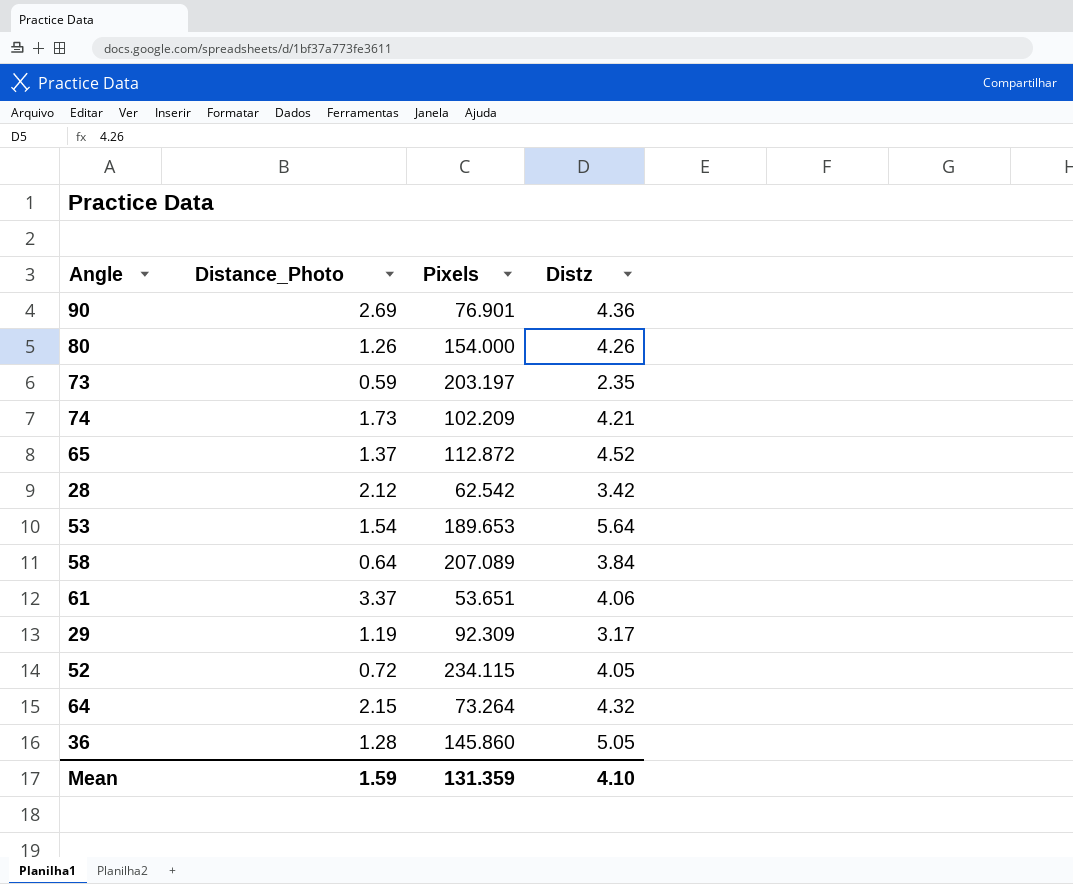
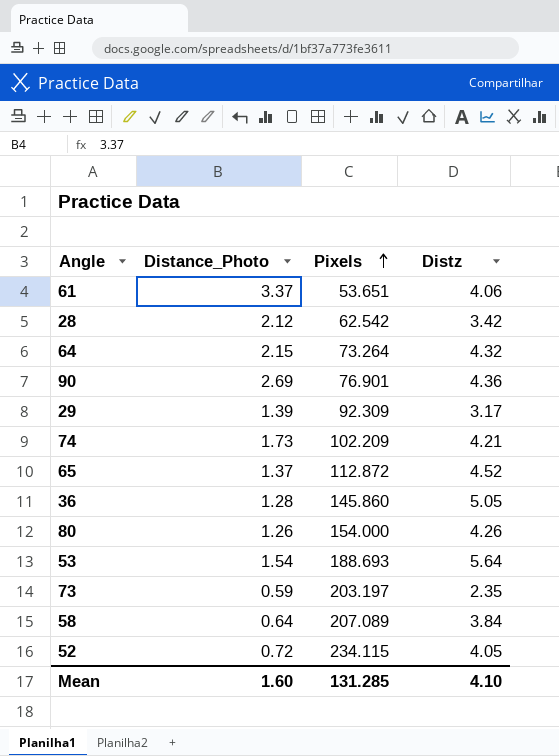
row order: none -> Pixels ascending
29 | Distance_Photo: 1.19 -> 1.39
53 | Pixels: 189.653 -> 188.693
Mean | Distance_Photo: 1.59 -> 1.60
Mean | Pixels: 131.359 -> 131.285

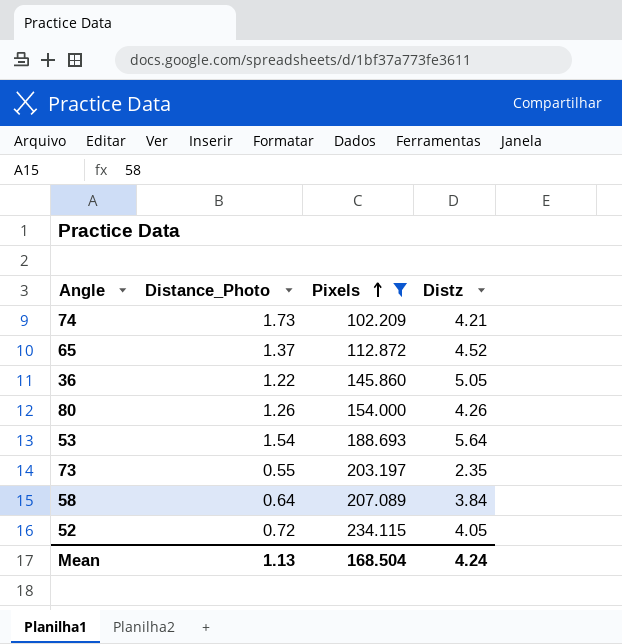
filter: none -> Pixels >= 102.209
36 | Distance_Photo: 1.28 -> 1.22
73 | Distance_Photo: 0.59 -> 0.55
Mean | Distance_Photo: 1.60 -> 1.13
Mean | Pixels: 131.285 -> 168.504
Mean | Distz: 4.10 -> 4.24

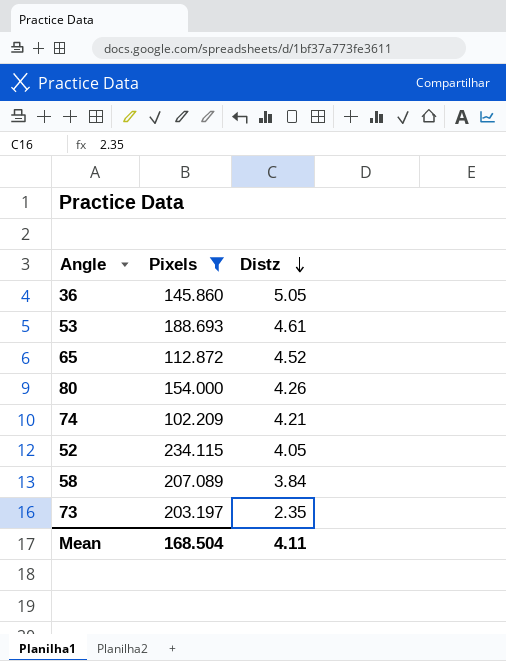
row order: Pixels ascending -> Distz descending
column Distance_Photo | position: 2 -> none
53 | Distz: 5.64 -> 4.61
Mean | Distz: 4.24 -> 4.11

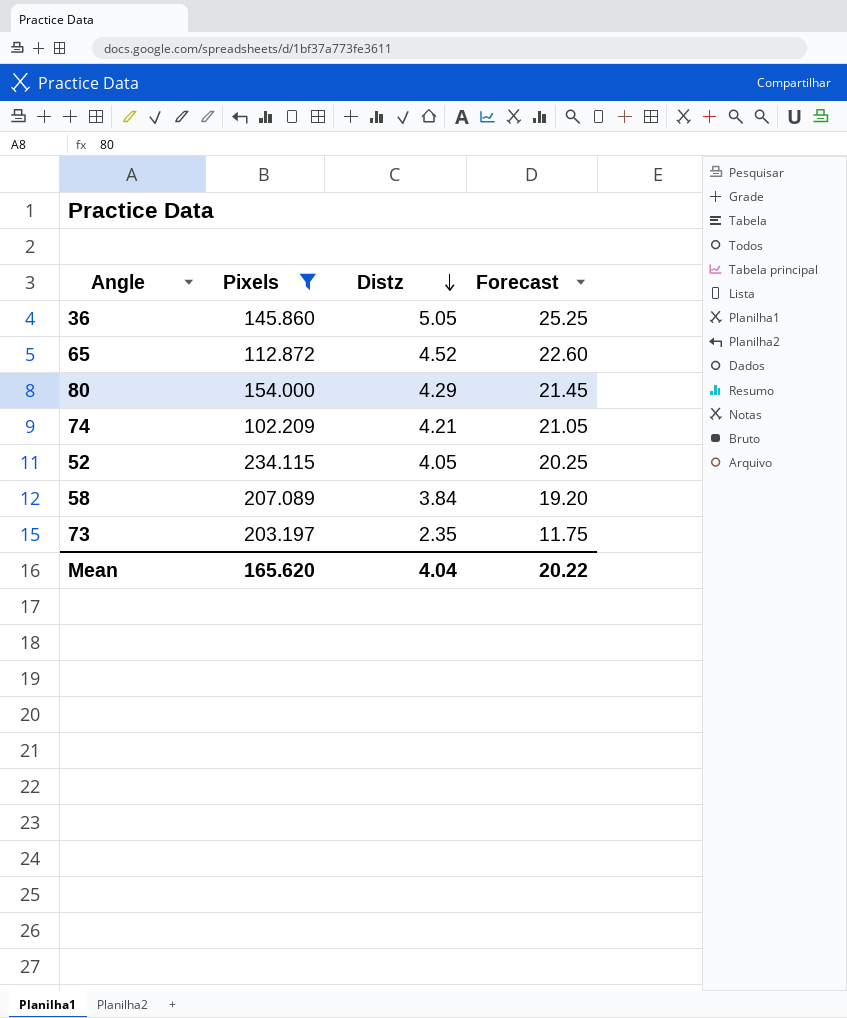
column Forecast | formula: none -> [Distz] * 5
row 53: 188.693 | 4.61 -> none
80 | Distz: 4.26 -> 4.29
Mean | Pixels: 168.504 -> 165.620
Mean | Distz: 4.11 -> 4.04

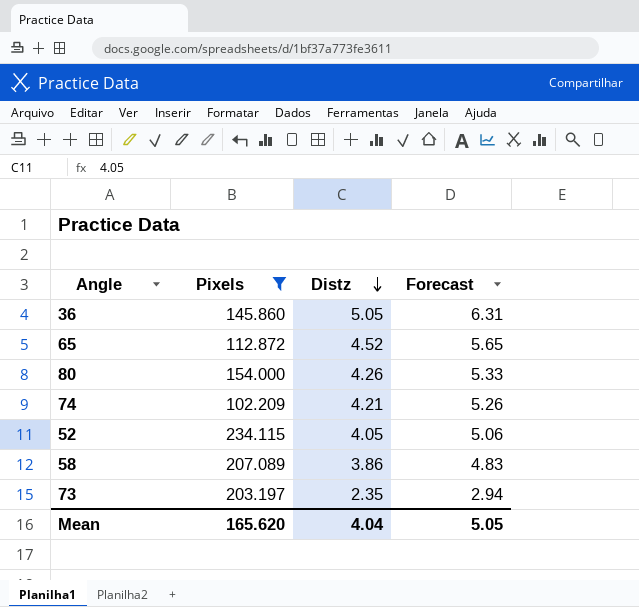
column Forecast | formula: [Distz] * 5 -> [Distz] * 1.25
80 | Distz: 4.29 -> 4.26
58 | Distz: 3.84 -> 3.86
Mean | Forecast: 20.22 -> 5.05

